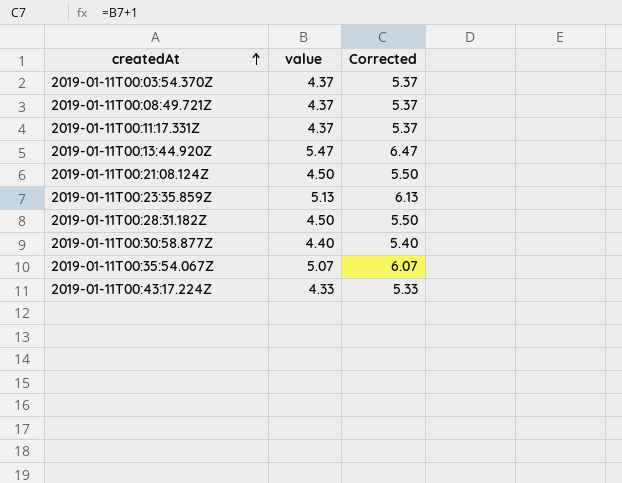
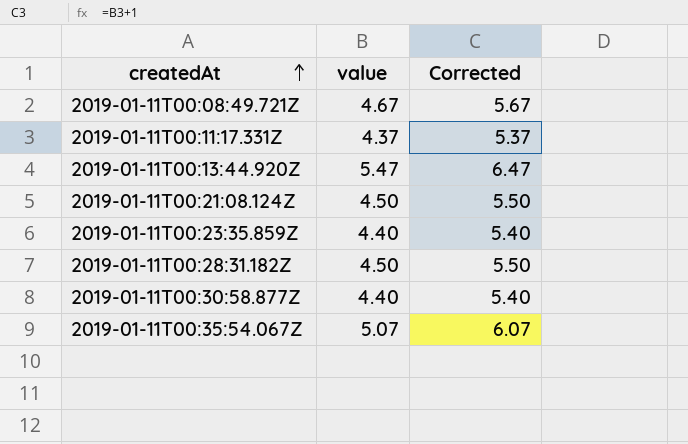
row 2019-01-11T00:03:54.370Z: 4.37 | 5.37 -> none
row 2019-01-11T00:43:17.224Z: 4.33 | 5.33 -> none
2019-01-11T00:08:49.721Z | value: 4.37 -> 4.67
2019-01-11T00:08:49.721Z | Corrected: 5.37 -> 5.67
2019-01-11T00:23:35.859Z | value: 5.13 -> 4.40
2019-01-11T00:23:35.859Z | Corrected: 6.13 -> 5.40

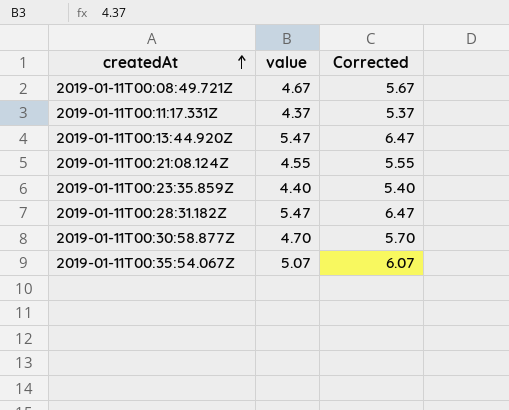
2019-01-11T00:21:08.124Z | value: 4.50 -> 4.55
2019-01-11T00:21:08.124Z | Corrected: 5.50 -> 5.55
2019-01-11T00:28:31.182Z | value: 4.50 -> 5.47
2019-01-11T00:28:31.182Z | Corrected: 5.50 -> 6.47
2019-01-11T00:30:58.877Z | value: 4.40 -> 4.70
2019-01-11T00:30:58.877Z | Corrected: 5.40 -> 5.70

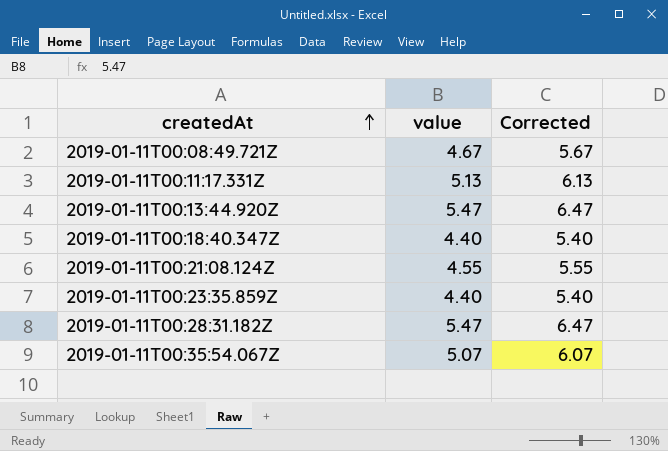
row 2019-01-11T00:30:58.877Z: 4.70 | 5.70 -> none
2019-01-11T00:11:17.331Z | value: 4.37 -> 5.13
2019-01-11T00:11:17.331Z | Corrected: 5.37 -> 6.13
row 2019-01-11T00:18:40.347Z: none -> 4.40 | 5.40

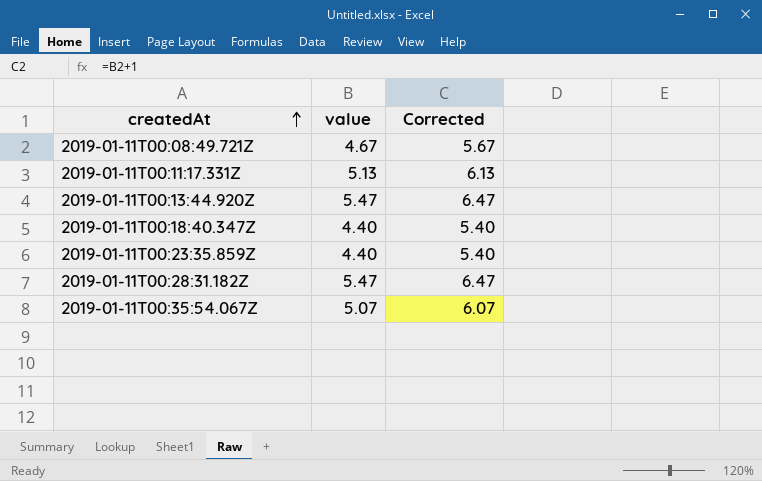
row 2019-01-11T00:21:08.124Z: 4.55 | 5.55 -> none

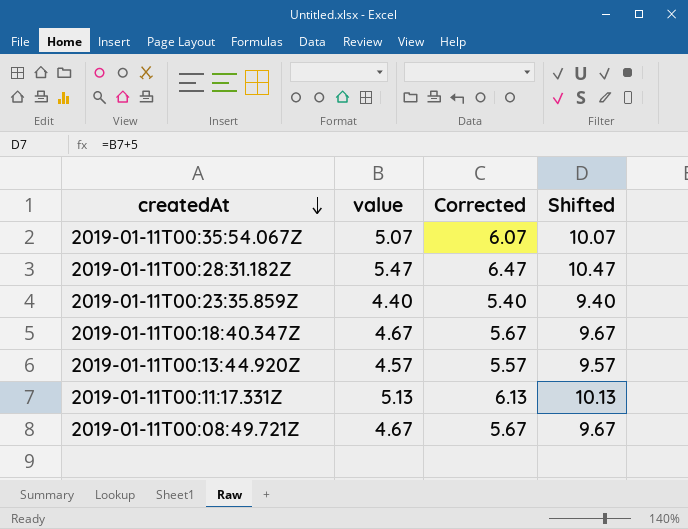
row order: createdAt ascending -> createdAt descending
column Shifted | formula: none -> [value] + 5
2019-01-11T00:18:40.347Z | value: 4.40 -> 4.67
2019-01-11T00:18:40.347Z | Corrected: 5.40 -> 5.67
2019-01-11T00:13:44.920Z | value: 5.47 -> 4.57
2019-01-11T00:13:44.920Z | Corrected: 6.47 -> 5.57

